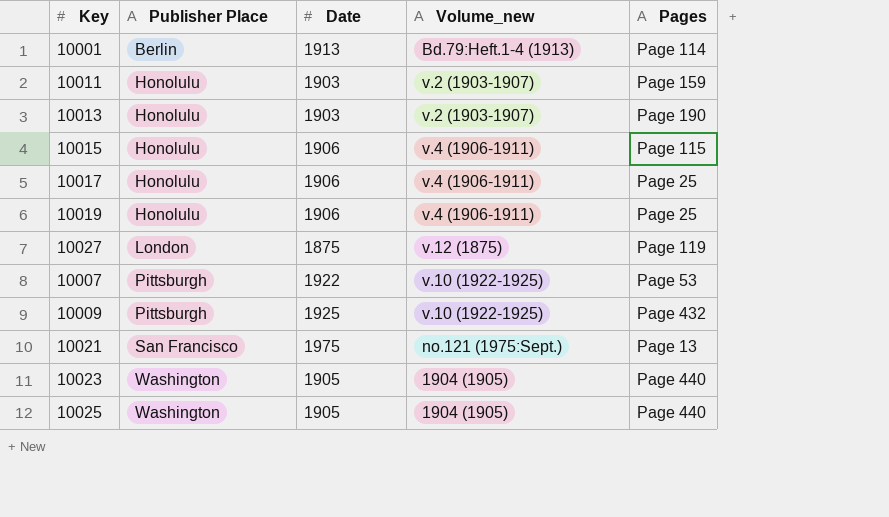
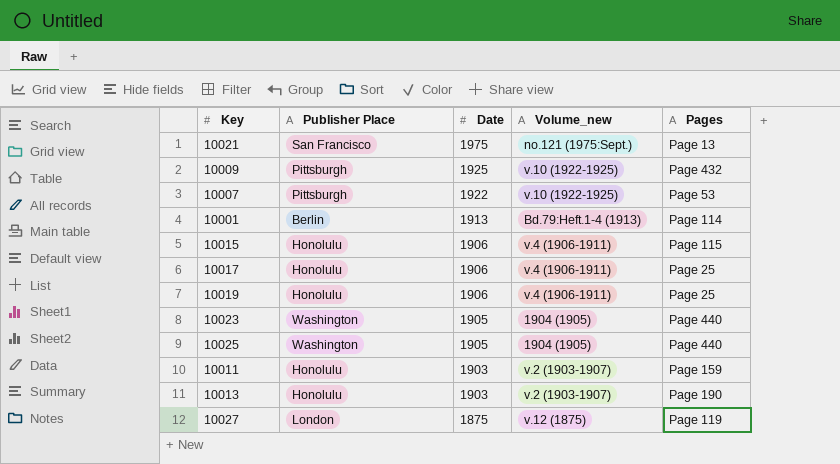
row order: Publisher Place ascending -> Date descending

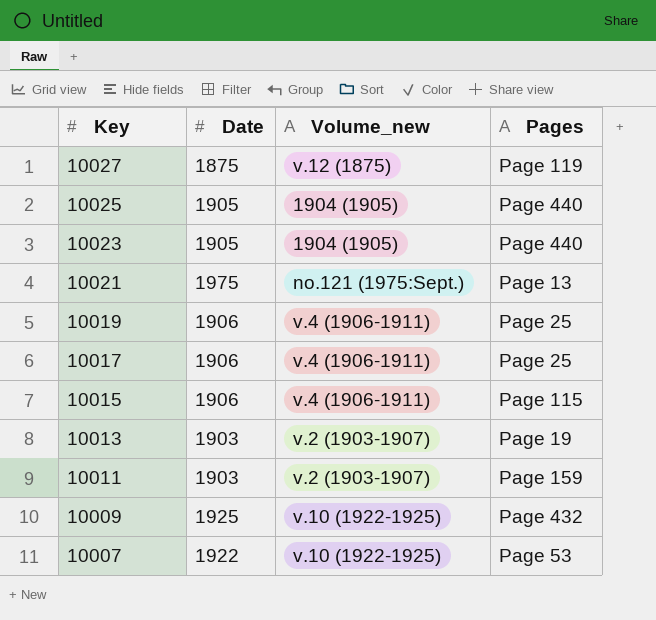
row order: Date descending -> Key descending
column Publisher Place | position: 2 -> none
row 10001: Berlin | 1913 | Bd.79:Heft.1-4 (1913) | Page 114 -> none
10013 | Pages: Page 190 -> Page 19

